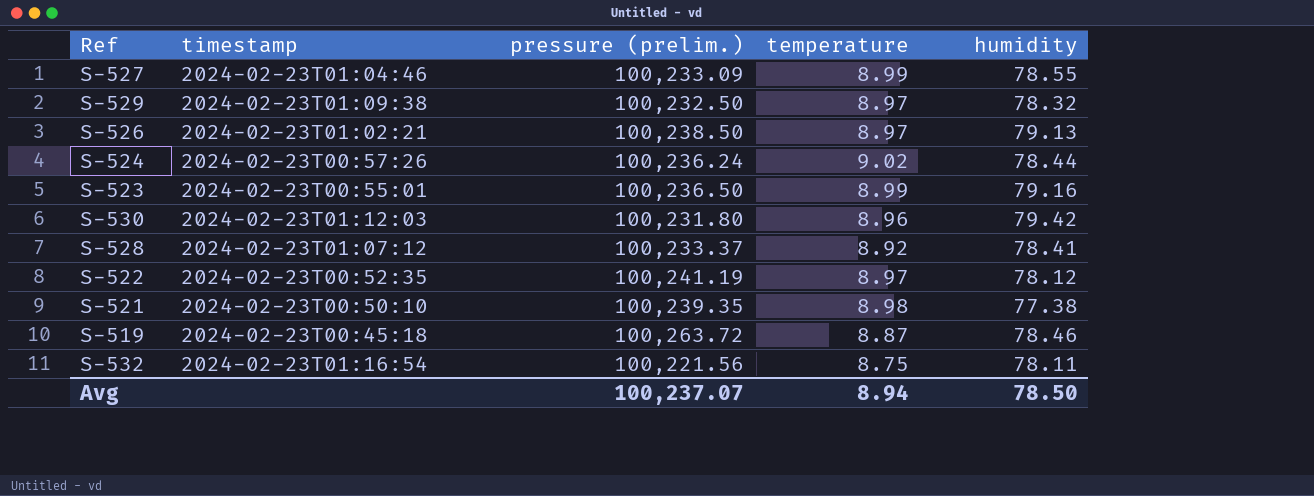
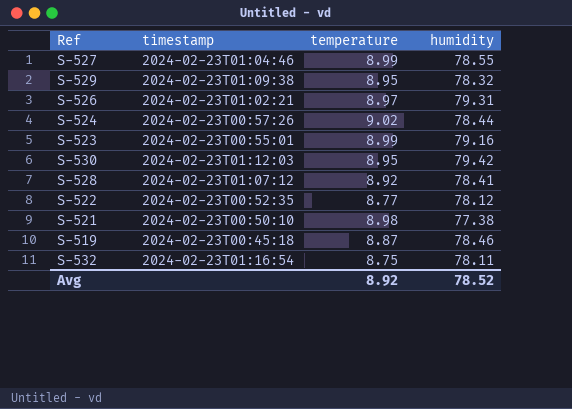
column pressure (prelim.) | position: 3 -> none
S-529 | temperature: 8.97 -> 8.95
S-526 | humidity: 79.13 -> 79.31
S-530 | temperature: 8.96 -> 8.95
S-522 | temperature: 8.97 -> 8.77
Avg | temperature: 8.94 -> 8.92
Avg | humidity: 78.50 -> 78.52

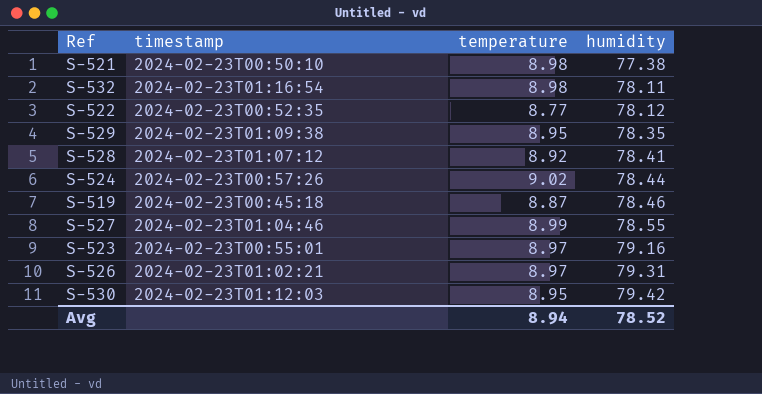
row order: none -> humidity ascending
S-532 | temperature: 8.75 -> 8.98
S-529 | humidity: 78.32 -> 78.35
S-523 | temperature: 8.99 -> 8.97
Avg | temperature: 8.92 -> 8.94

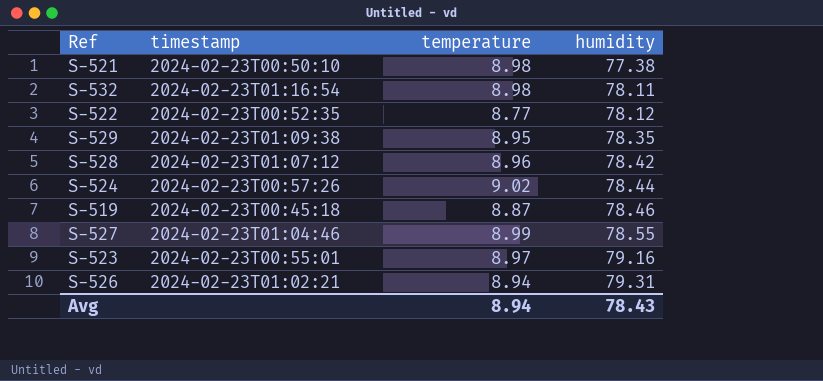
row S-530: 2024-02-23T01:12:03 | 8.95 | 79.42 -> none
S-528 | temperature: 8.92 -> 8.96
S-528 | humidity: 78.41 -> 78.42
S-526 | temperature: 8.97 -> 8.94
Avg | humidity: 78.52 -> 78.43

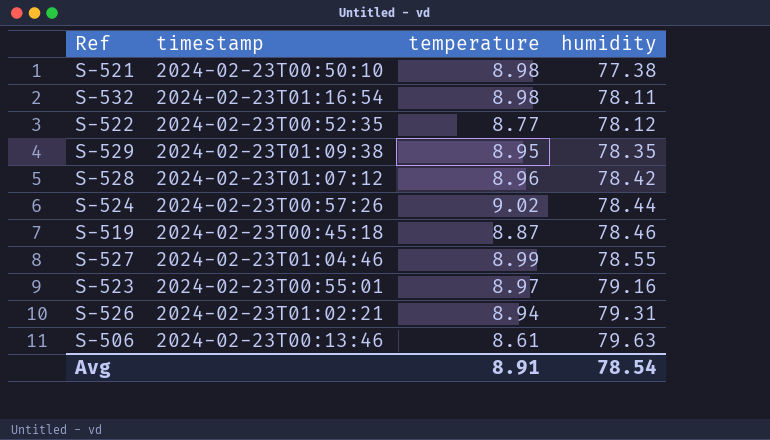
row S-506: none -> 2024-02-23T00:13:46 | 8.61 | 79.63
Avg | temperature: 8.94 -> 8.91
Avg | humidity: 78.43 -> 78.54

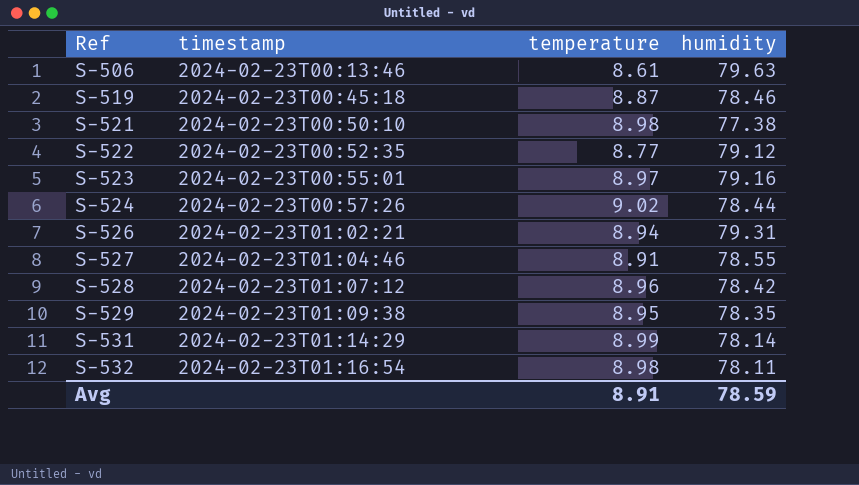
row order: humidity ascending -> Ref ascending
S-522 | humidity: 78.12 -> 79.12
S-527 | temperature: 8.99 -> 8.91
row S-531: none -> 2024-02-23T01:14:29 | 8.99 | 78.14
Avg | humidity: 78.54 -> 78.59

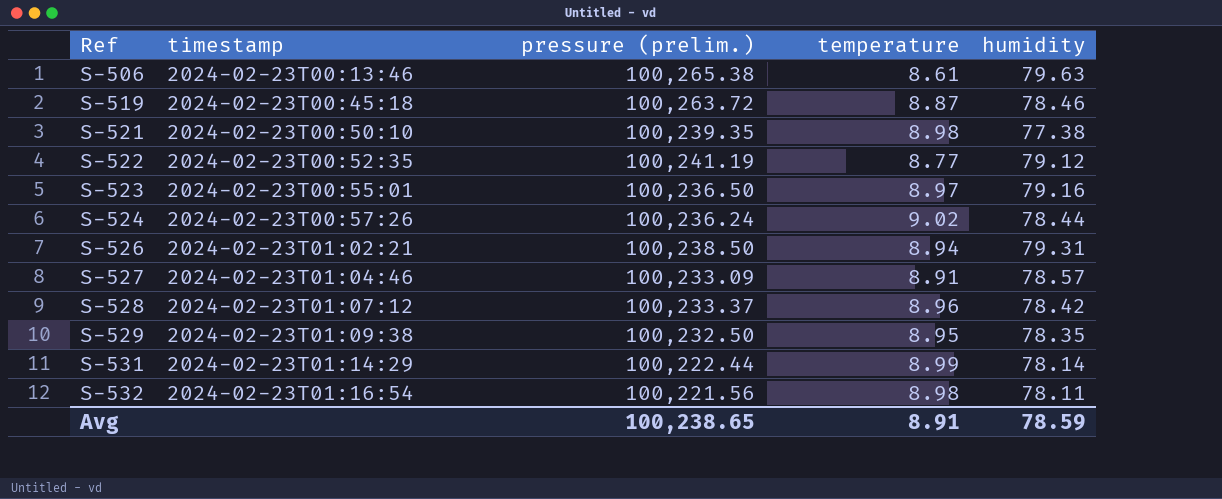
column pressure (prelim.) | position: none -> 3
S-527 | humidity: 78.55 -> 78.57

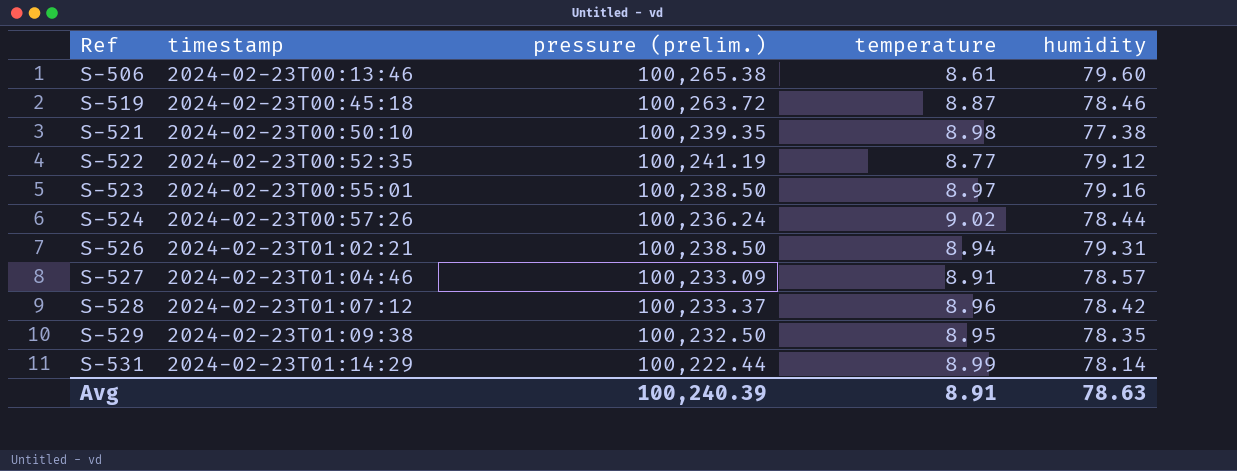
row S-532: 2024-02-23T01:16:54 | 100,221.56 | 8.98 | 78.11 -> none
S-506 | humidity: 79.63 -> 79.60
S-523 | pressure (prelim.): 100,236.50 -> 100,238.50
Avg | pressure (prelim.): 100,238.65 -> 100,240.39
Avg | humidity: 78.59 -> 78.63

